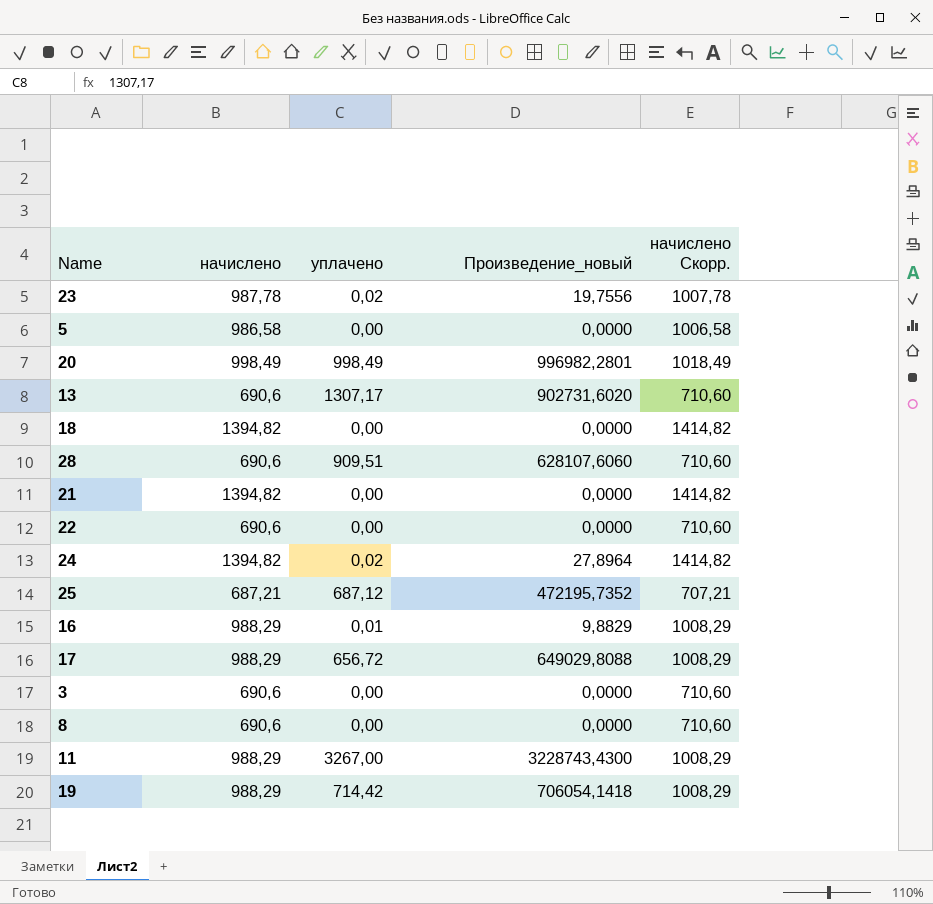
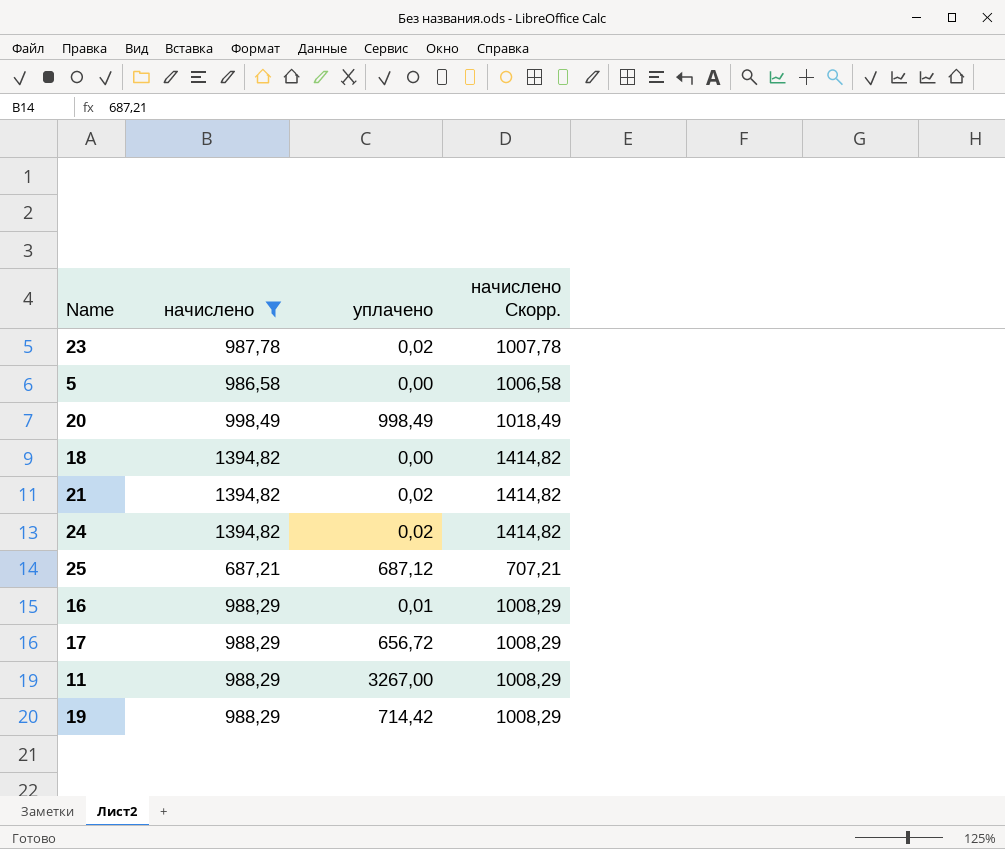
filter: none -> начислено != 690,6
column Произведение_новый | formula: [начислено] * [уплачено] -> none
21 | уплачено: 0,00 -> 0,02

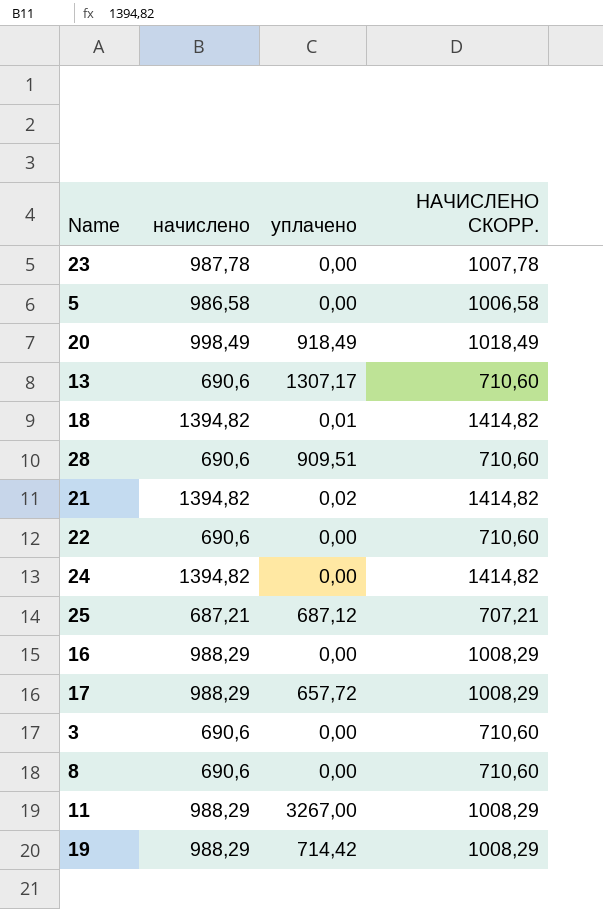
filter: начислено != 690,6 -> none
column name: начислено Скорр. -> НАЧИСЛЕНО СКОРР.
23 | уплачено: 0,02 -> 0,00
20 | уплачено: 998,49 -> 918,49
18 | уплачено: 0,00 -> 0,01
24 | уплачено: 0,02 -> 0,00
16 | уплачено: 0,01 -> 0,00
17 | уплачено: 656,72 -> 657,72

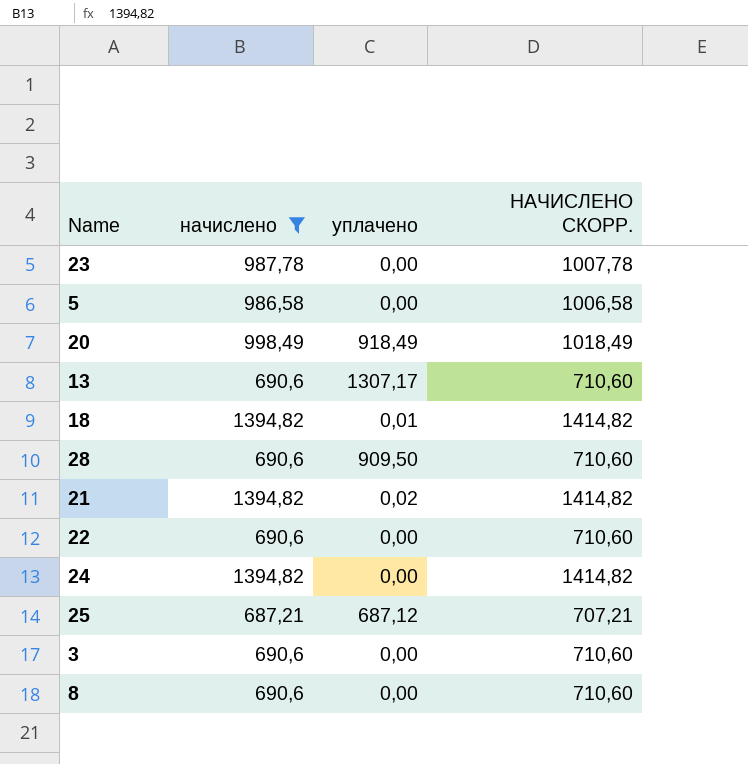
filter: none -> начислено != 988,29
28 | уплачено: 909,51 -> 909,50

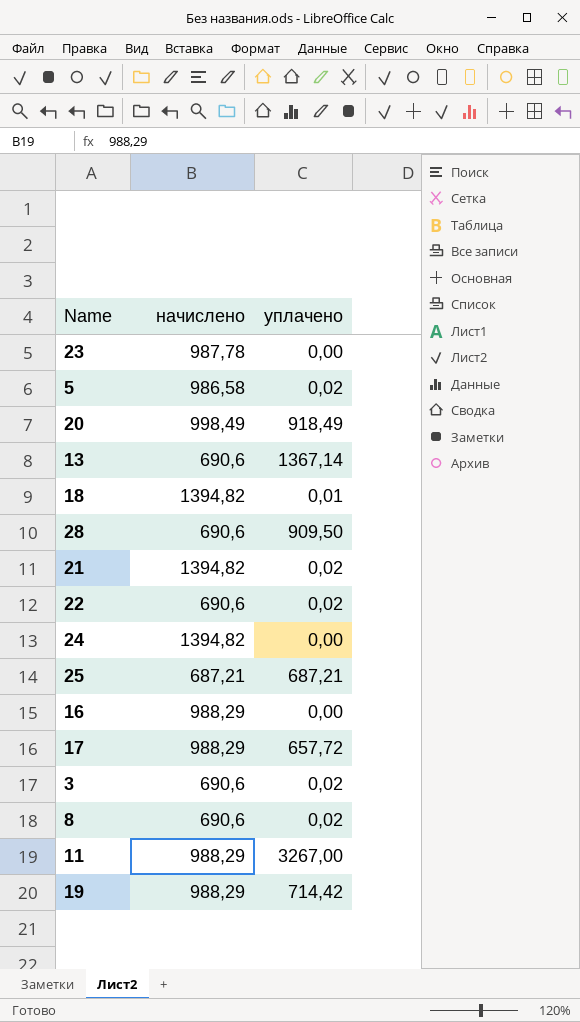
filter: начислено != 988,29 -> none
column НАЧИСЛЕНО СКОРР. | formula: [начислено] + 20 -> none
5 | уплачено: 0,00 -> 0,02
13 | уплачено: 1307,17 -> 1367,14
22 | уплачено: 0,00 -> 0,02
25 | уплачено: 687,12 -> 687,21
3 | уплачено: 0,00 -> 0,02
8 | уплачено: 0,00 -> 0,02

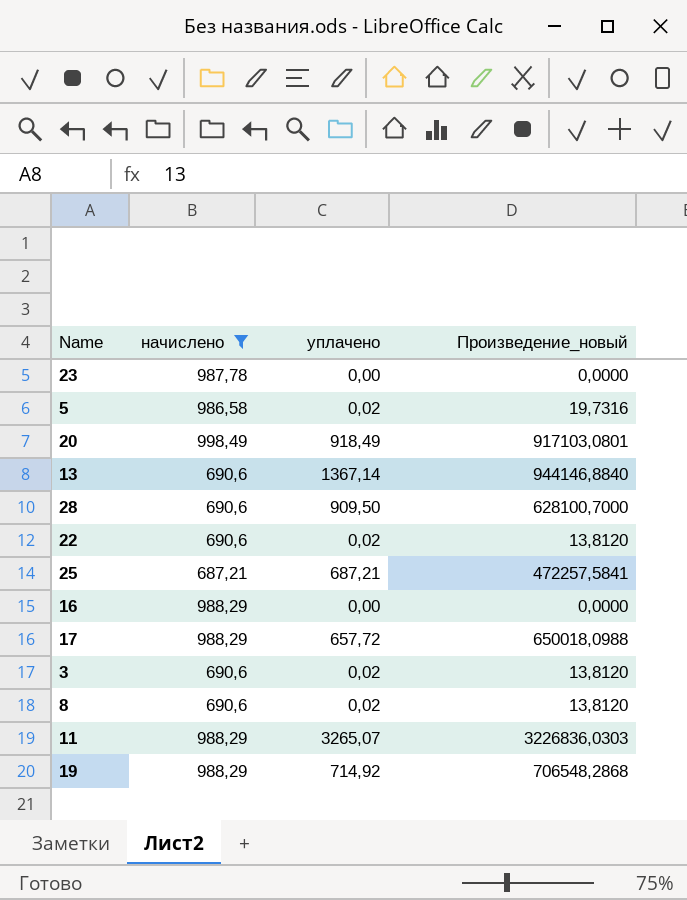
filter: none -> начислено != 1394,82
column Произведение_новый | formula: none -> [начислено] * [уплачено]
11 | уплачено: 3267,00 -> 3265,07
19 | уплачено: 714,42 -> 714,92

